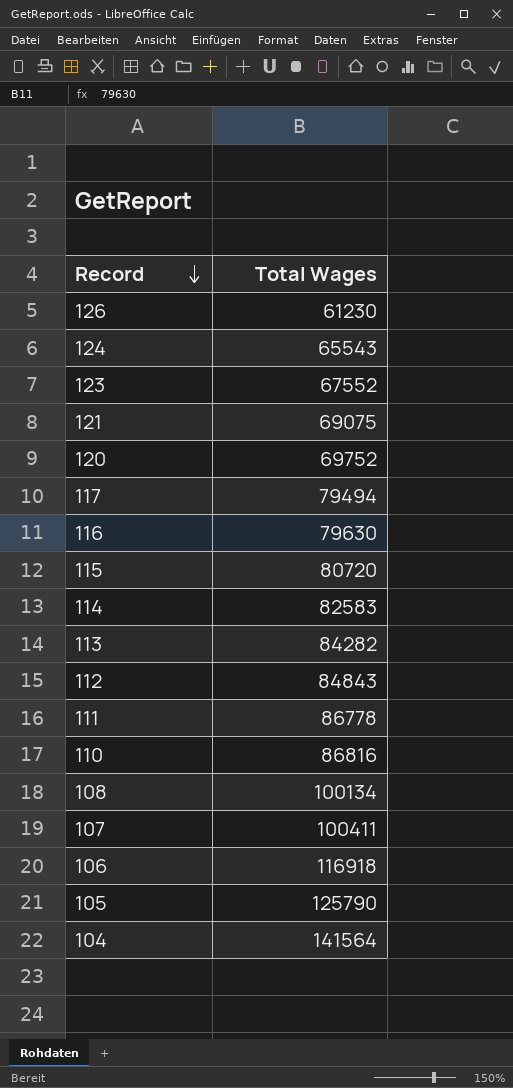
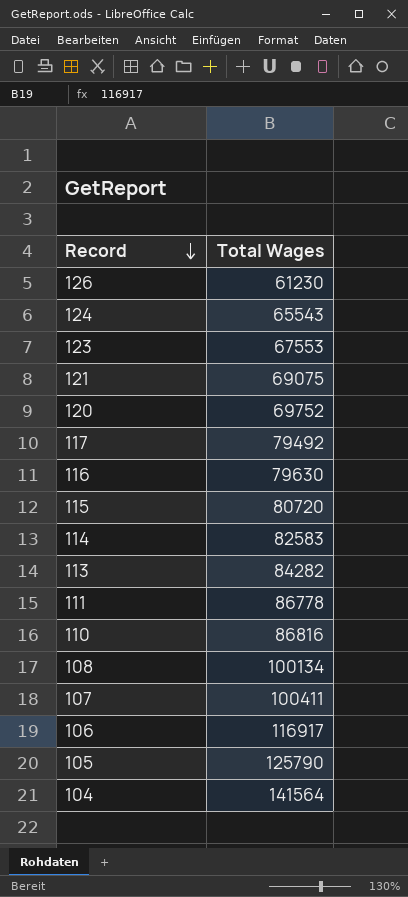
row 112: 84843 -> none
123 | Total Wages: 67552 -> 67553
117 | Total Wages: 79494 -> 79492
106 | Total Wages: 116918 -> 116917

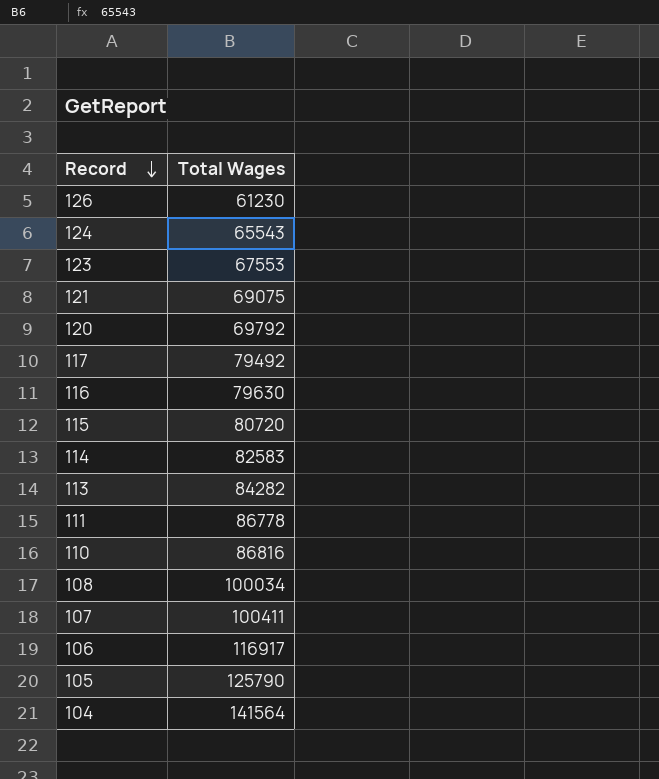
120 | Total Wages: 69752 -> 69792
108 | Total Wages: 100134 -> 100034

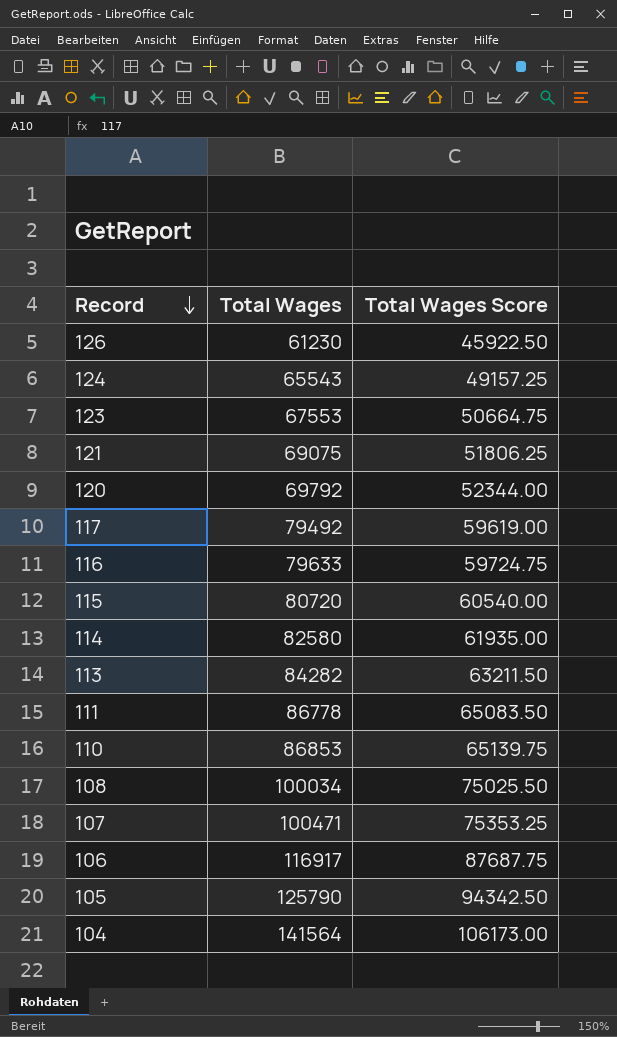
column Total Wages Score | formula: none -> [Total Wages] * 0.75
116 | Total Wages: 79630 -> 79633
114 | Total Wages: 82583 -> 82580
110 | Total Wages: 86816 -> 86853
107 | Total Wages: 100411 -> 100471

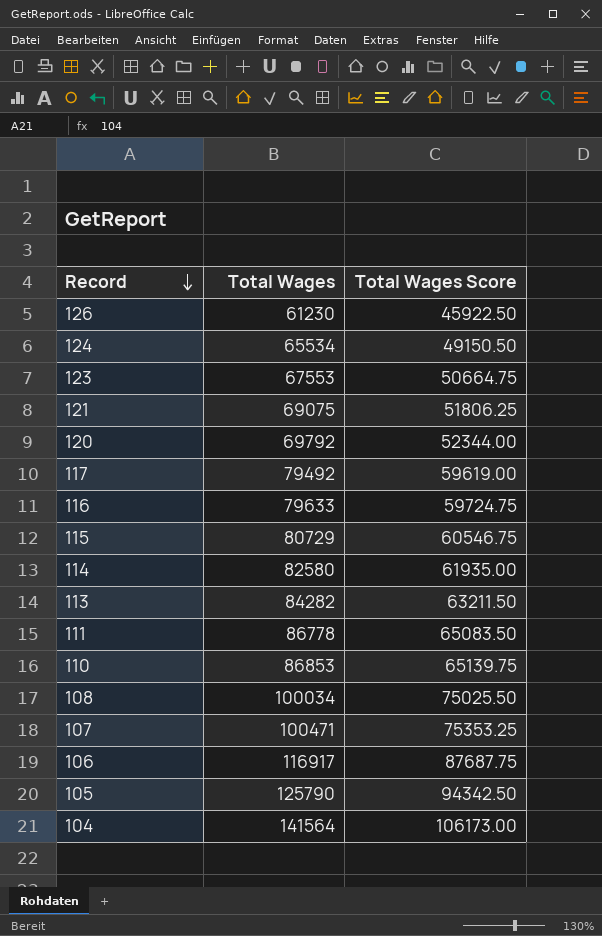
124 | Total Wages: 65543 -> 65534
124 | Total Wages Score: 49157.25 -> 49150.50
115 | Total Wages: 80720 -> 80729
115 | Total Wages Score: 60540.00 -> 60546.75

